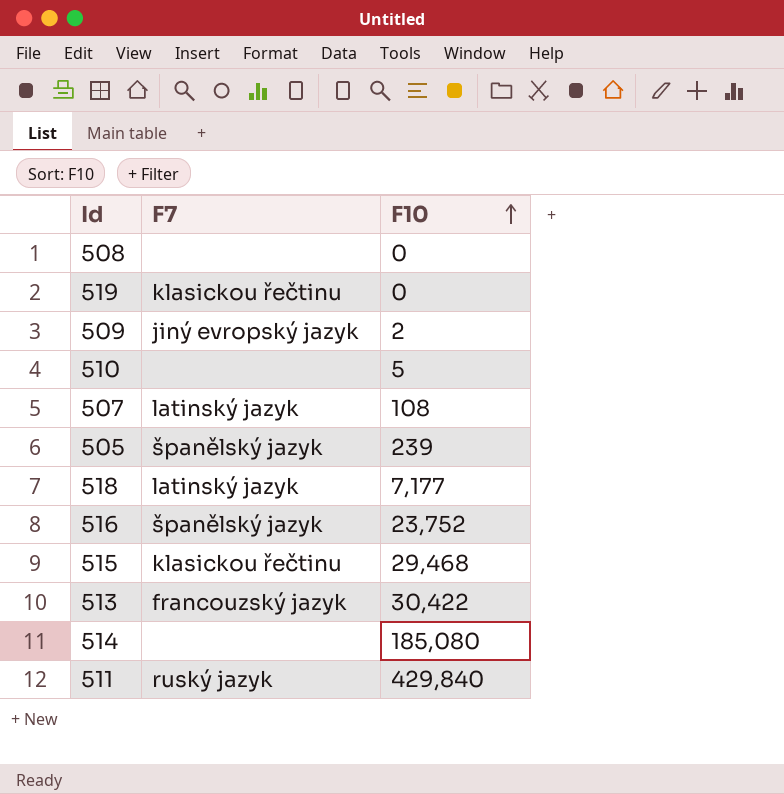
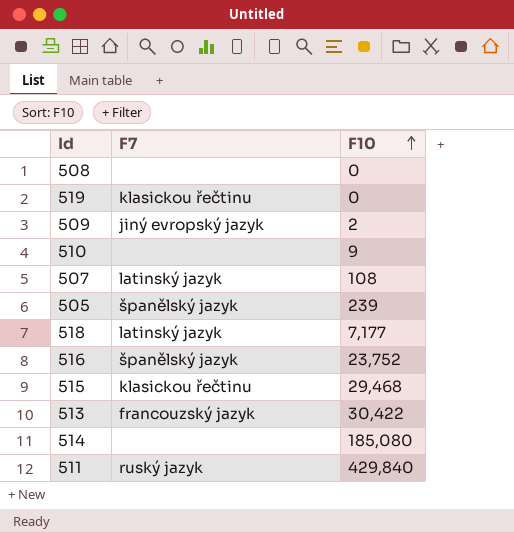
510 | F10: 5 -> 9

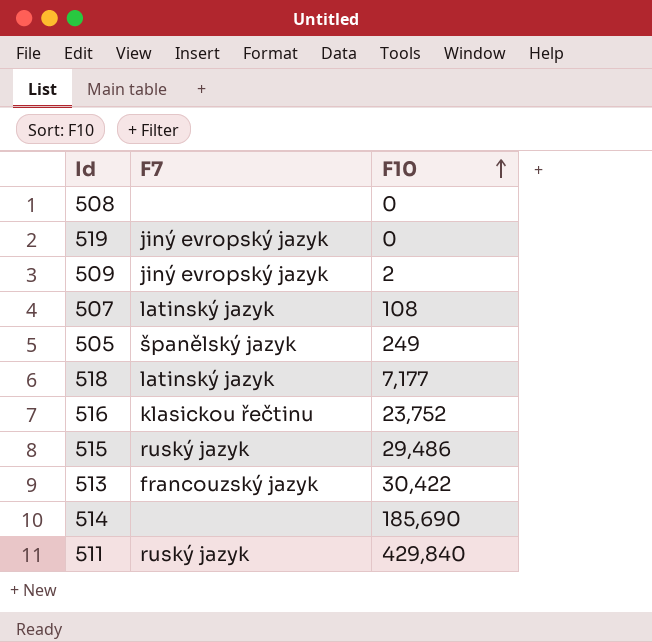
row 510: none | 9 -> none
519 | F7: klasickou řečtinu -> jiný evropský jazyk
505 | F10: 239 -> 249
516 | F7: španělský jazyk -> klasickou řečtinu
515 | F7: klasickou řečtinu -> ruský jazyk
515 | F10: 29,468 -> 29,486
514 | F10: 185,080 -> 185,690

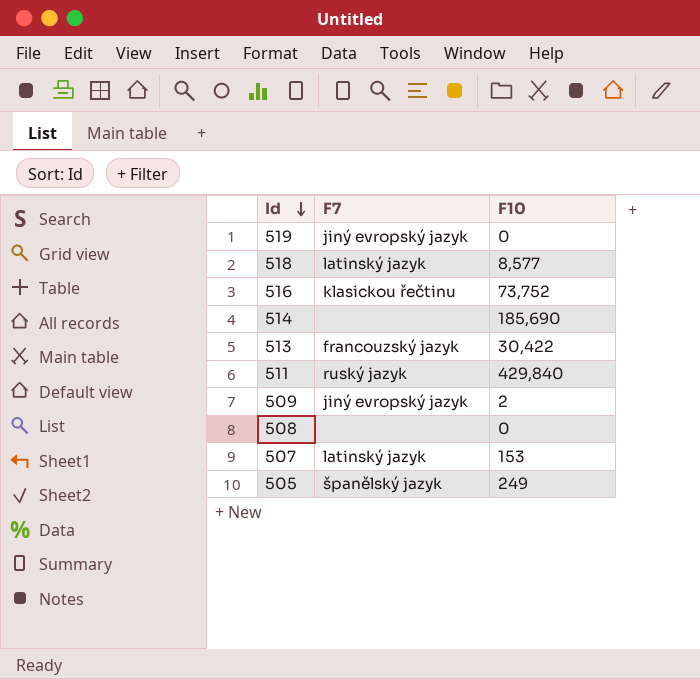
row order: F10 ascending -> Id descending
row 515: ruský jazyk | 29,486 -> none
518 | F10: 7,177 -> 8,577
516 | F10: 23,752 -> 73,752
507 | F10: 108 -> 153

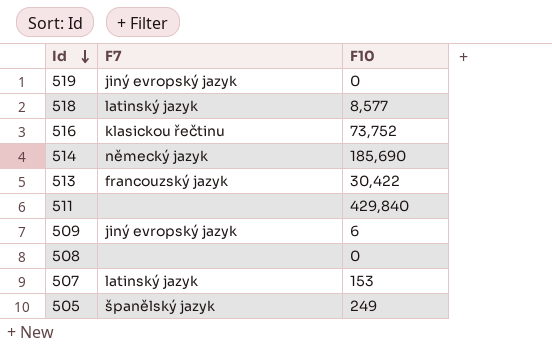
514 | F7: none -> německý jazyk
511 | F7: ruský jazyk -> none
509 | F10: 2 -> 6

